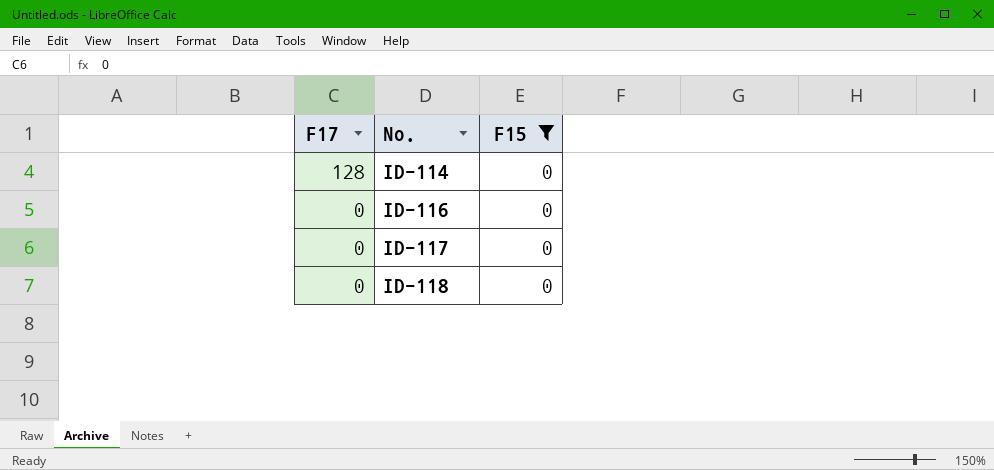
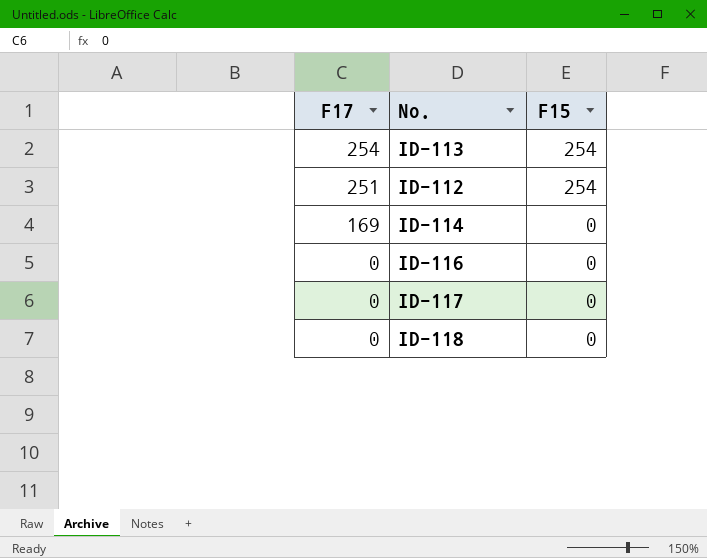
filter: F15 = 0 -> none
ID-114 | F17: 128 -> 169

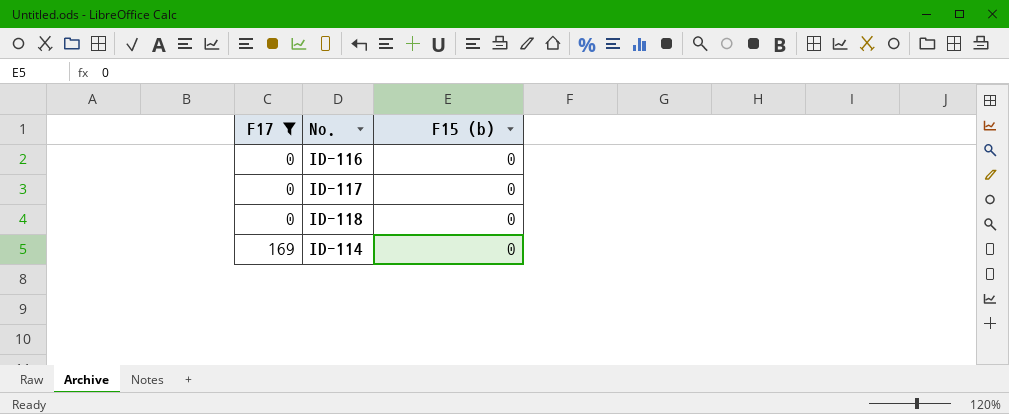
filter: none -> F17 <= 169
row order: F17 descending -> F17 ascending
column name: F15 -> F15 (b)

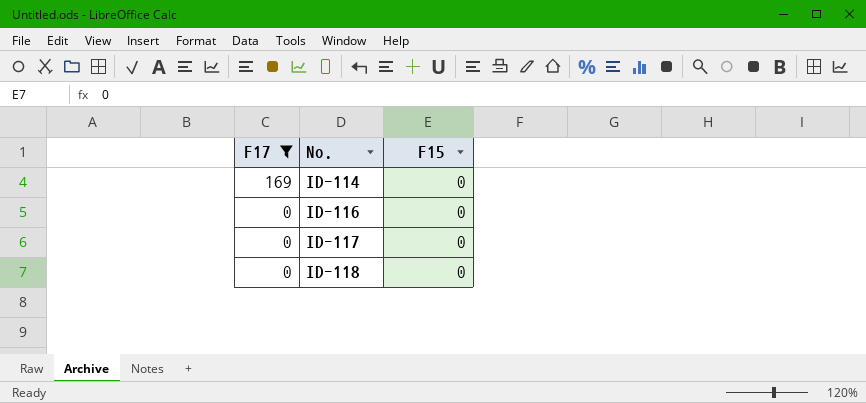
row order: F17 ascending -> F17 descending
column name: F15 (b) -> F15

